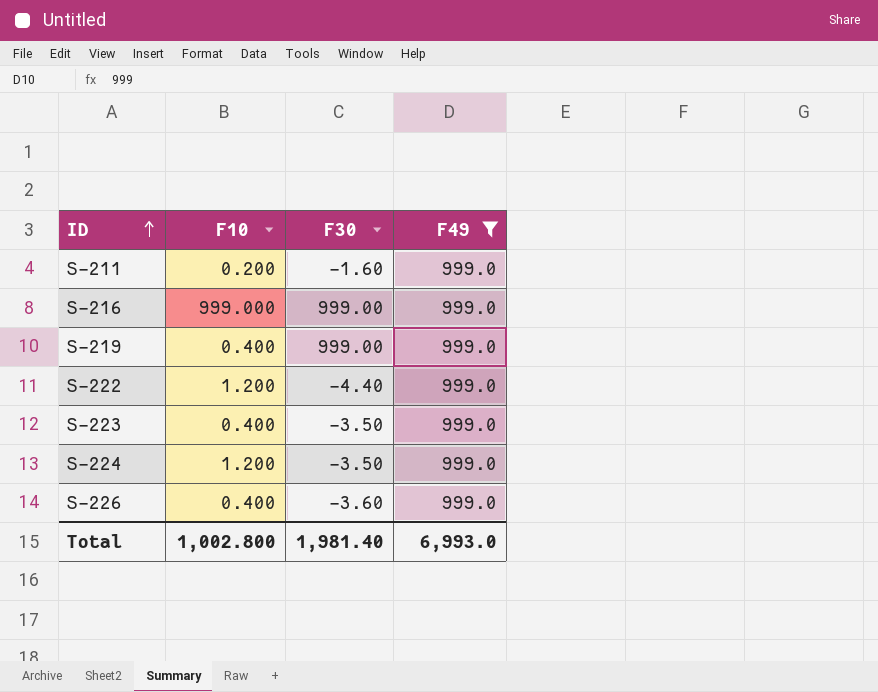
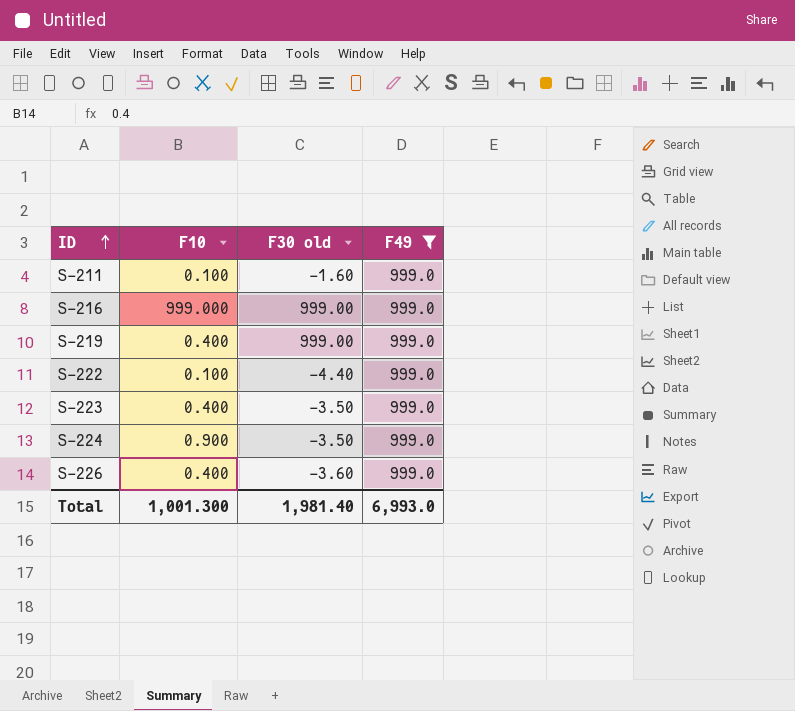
column name: F30 -> F30 old
S-211 | F10: 0.200 -> 0.100
S-222 | F10: 1.200 -> 0.100
S-224 | F10: 1.200 -> 0.900
Total | F10: 1,002.800 -> 1,001.300

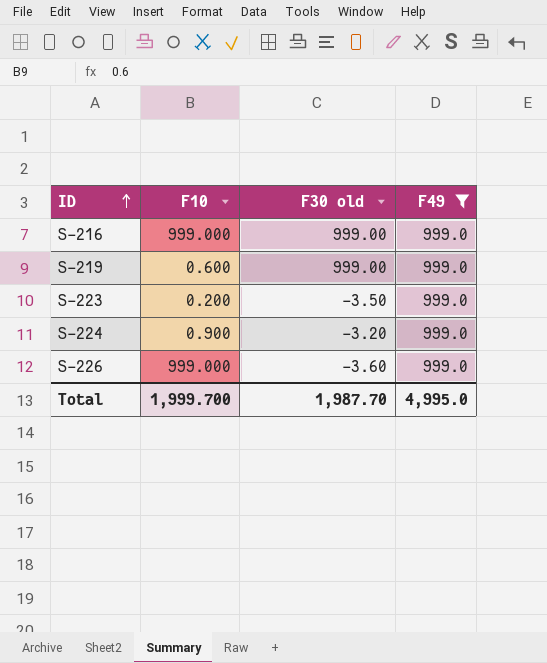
row S-211: 0.100 | -1.60 | 999.0 -> none
row S-222: 0.100 | -4.40 | 999.0 -> none
S-219 | F10: 0.400 -> 0.600
S-223 | F10: 0.400 -> 0.200
S-224 | F30 old: -3.50 -> -3.20
S-226 | F10: 0.400 -> 999.000
Total | F10: 1,001.300 -> 1,999.700
Total | F30 old: 1,981.40 -> 1,987.70
Total | F49: 6,993.0 -> 4,995.0

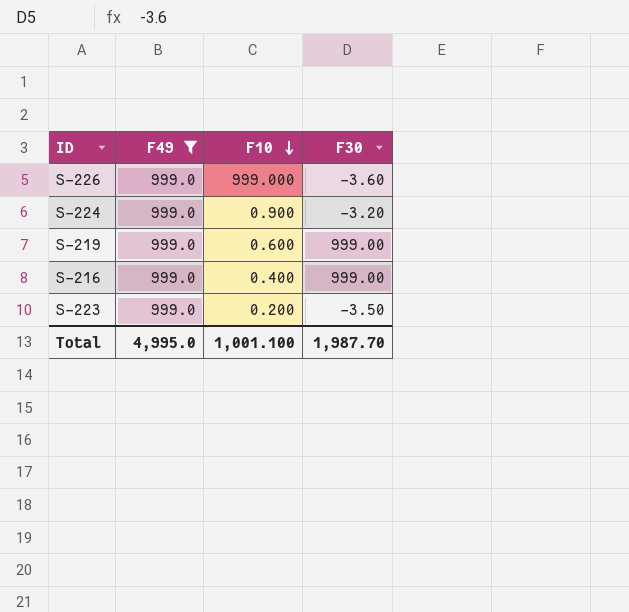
row order: ID ascending -> F10 descending
column F49 | position: 4 -> 2
column name: F30 old -> F30
S-216 | F10: 999.000 -> 0.400
Total | F10: 1,999.700 -> 1,001.100

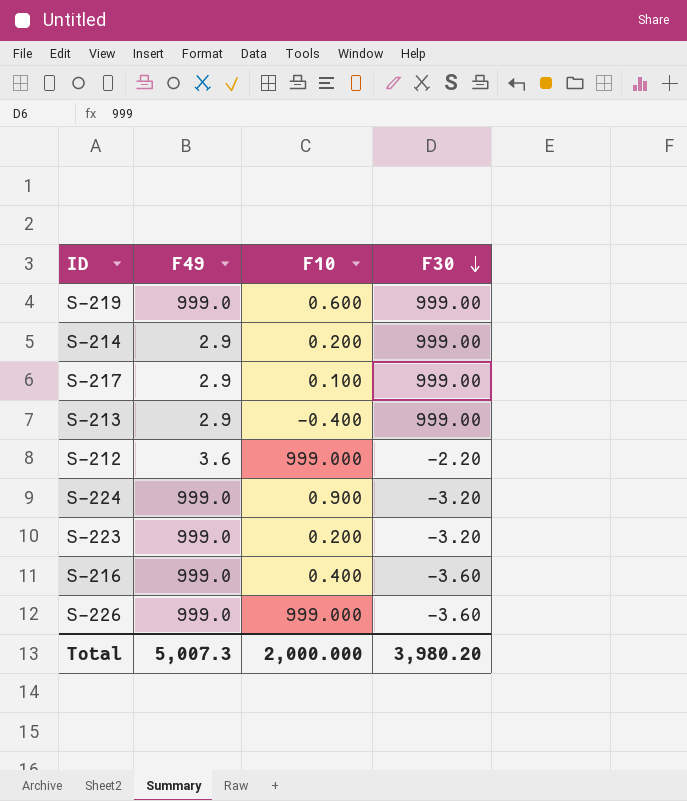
filter: F49 = 999.0 -> none
row order: F10 descending -> F30 descending
S-223 | F30: -3.50 -> -3.20
S-216 | F30: 999.00 -> -3.60
Total | F49: 4,995.0 -> 5,007.3
Total | F10: 1,001.100 -> 2,000.000
Total | F30: 1,987.70 -> 3,980.20

